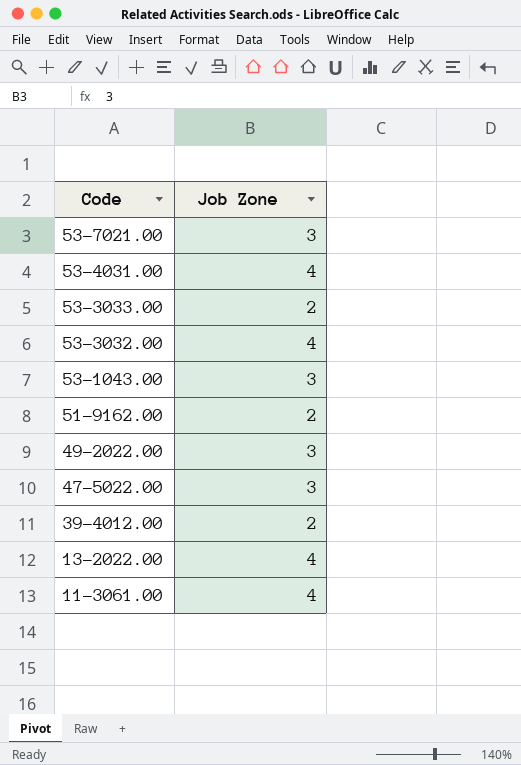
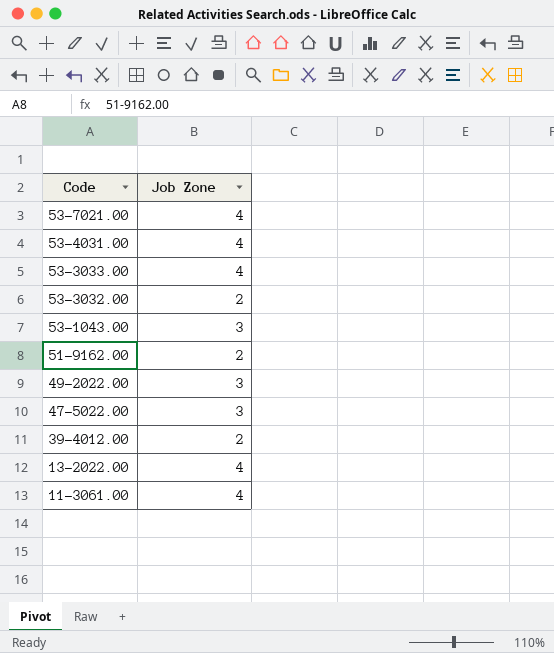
53-7021.00 | Job Zone: 3 -> 4
53-3033.00 | Job Zone: 2 -> 4
53-3032.00 | Job Zone: 4 -> 2

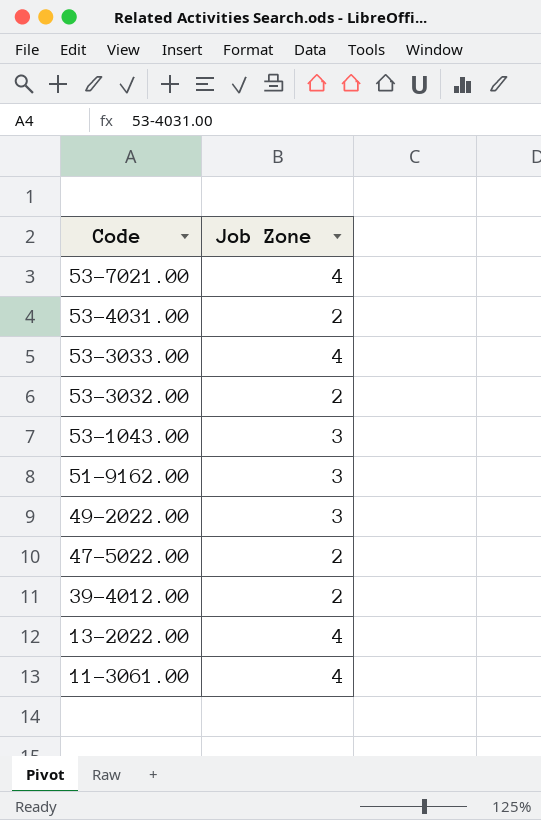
53-4031.00 | Job Zone: 4 -> 2
51-9162.00 | Job Zone: 2 -> 3
47-5022.00 | Job Zone: 3 -> 2

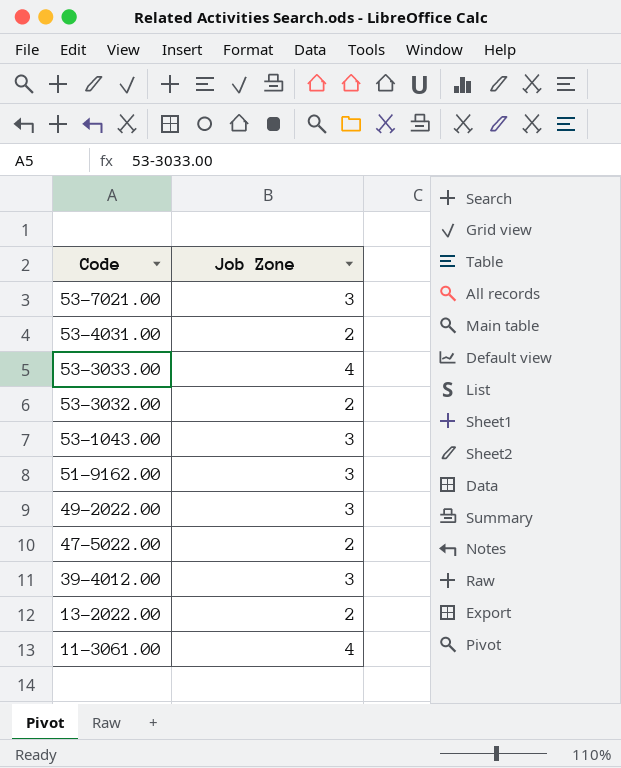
53-7021.00 | Job Zone: 4 -> 3
39-4012.00 | Job Zone: 2 -> 3
13-2022.00 | Job Zone: 4 -> 2

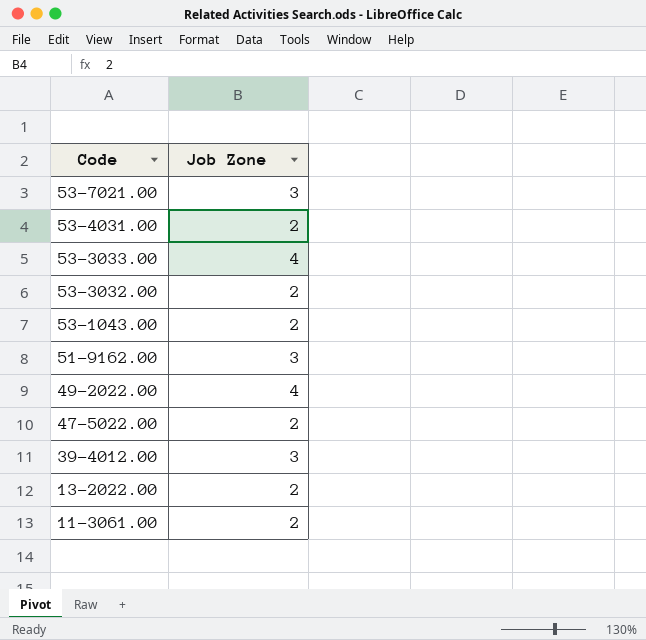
53-1043.00 | Job Zone: 3 -> 2
49-2022.00 | Job Zone: 3 -> 4
11-3061.00 | Job Zone: 4 -> 2

